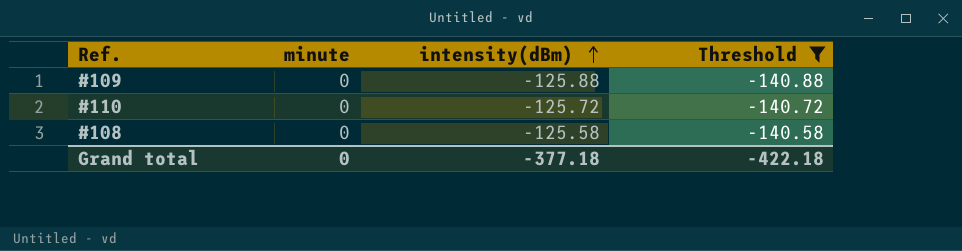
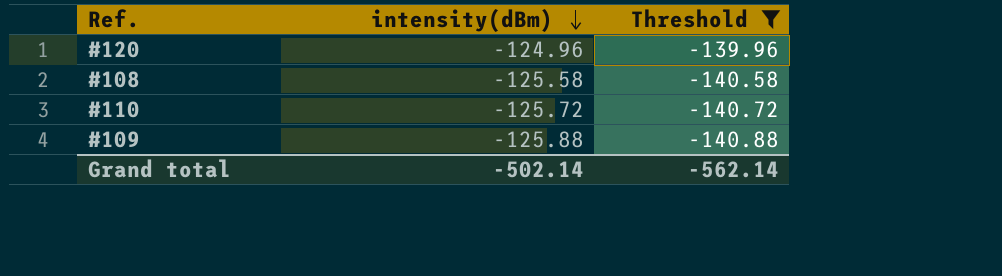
row order: intensity(dBm) ascending -> intensity(dBm) descending
column minute | position: 2 -> none
row #120: none -> -124.96 | -139.96
Grand total | intensity(dBm): -377.18 -> -502.14
Grand total | Threshold: -422.18 -> -562.14

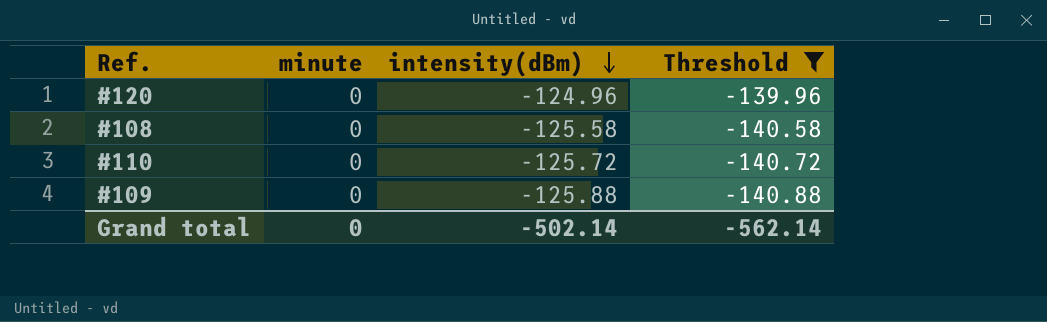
column minute | position: none -> 2

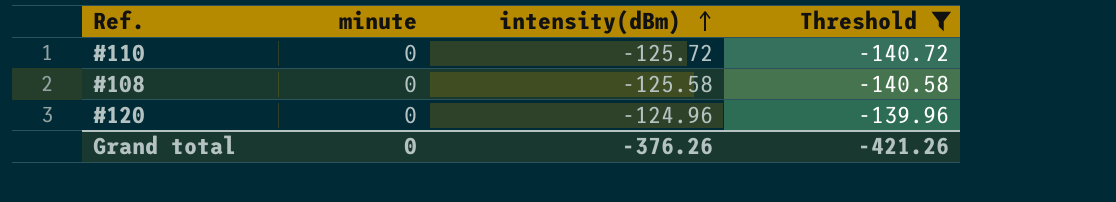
row order: intensity(dBm) descending -> intensity(dBm) ascending
row #109: 0 | -125.88 | -140.88 -> none
Grand total | intensity(dBm): -502.14 -> -376.26
Grand total | Threshold: -562.14 -> -421.26

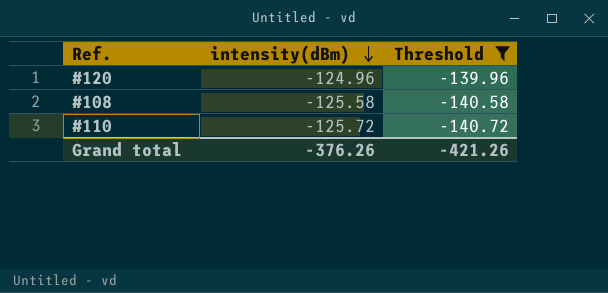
row order: intensity(dBm) ascending -> intensity(dBm) descending
column minute | position: 2 -> none

